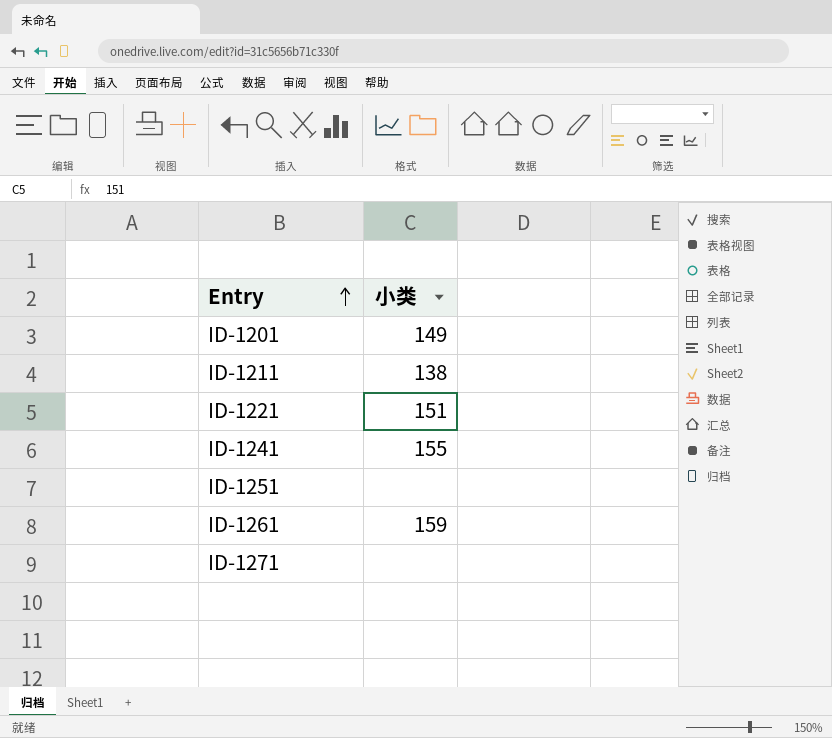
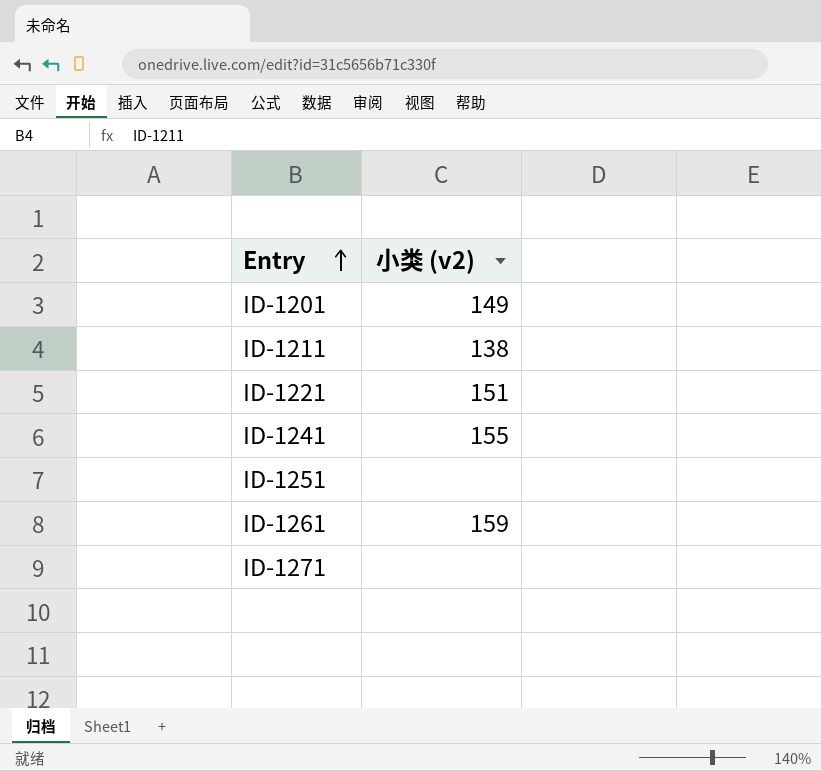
column name: 小类 -> 小类 (v2)

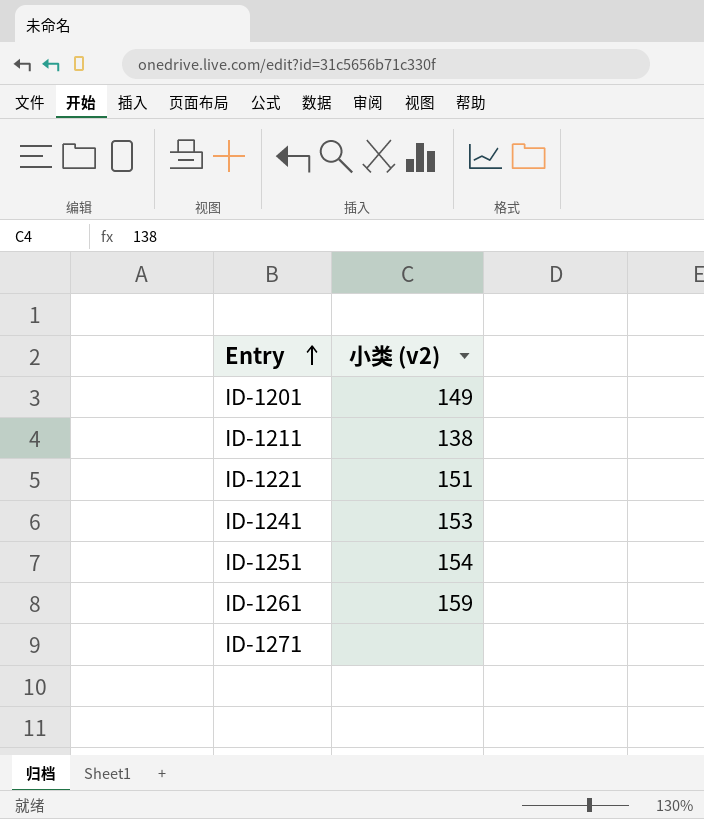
ID-1241 | 小类 (v2): 155 -> 153
ID-1251 | 小类 (v2): none -> 154

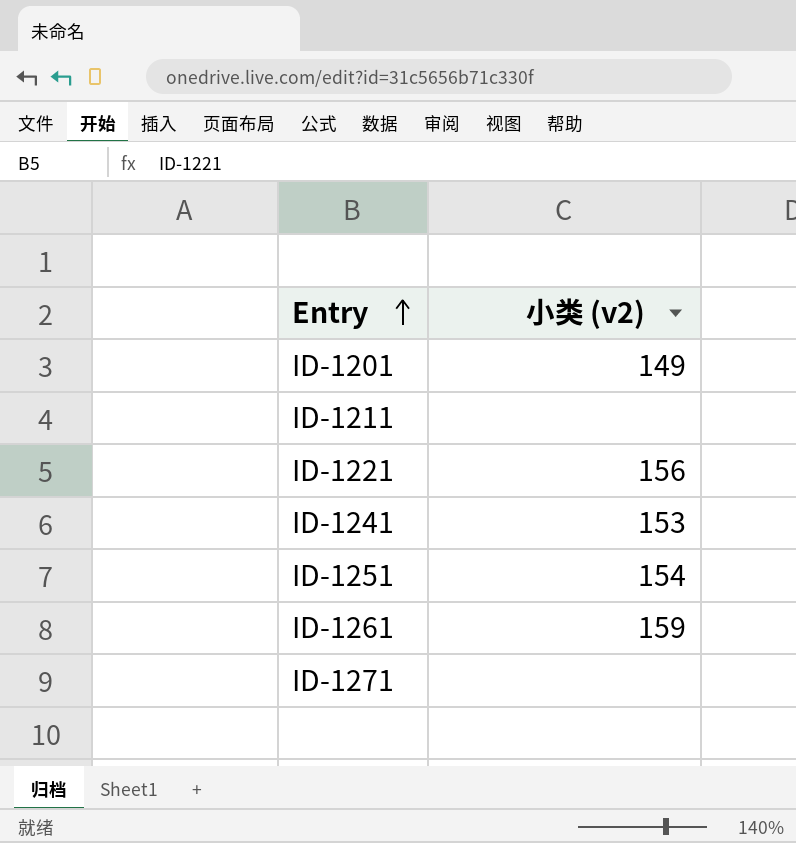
ID-1211 | 小类 (v2): 138 -> none
ID-1221 | 小类 (v2): 151 -> 156

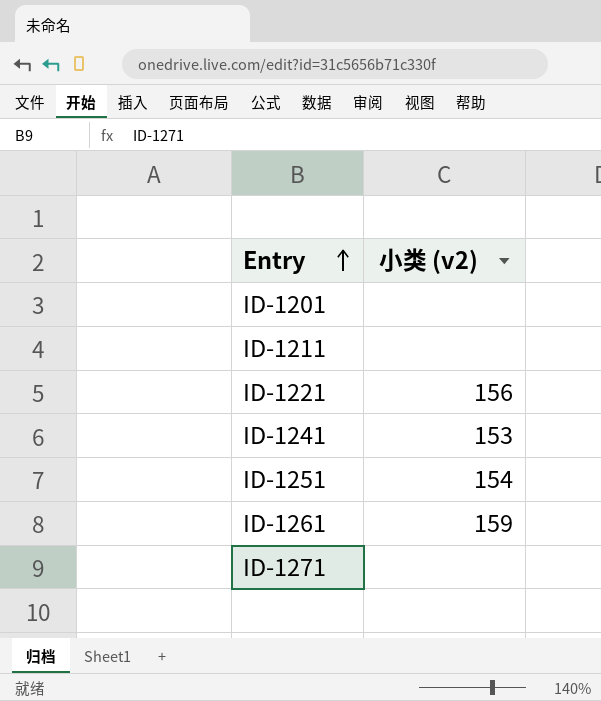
ID-1201 | 小类 (v2): 149 -> none

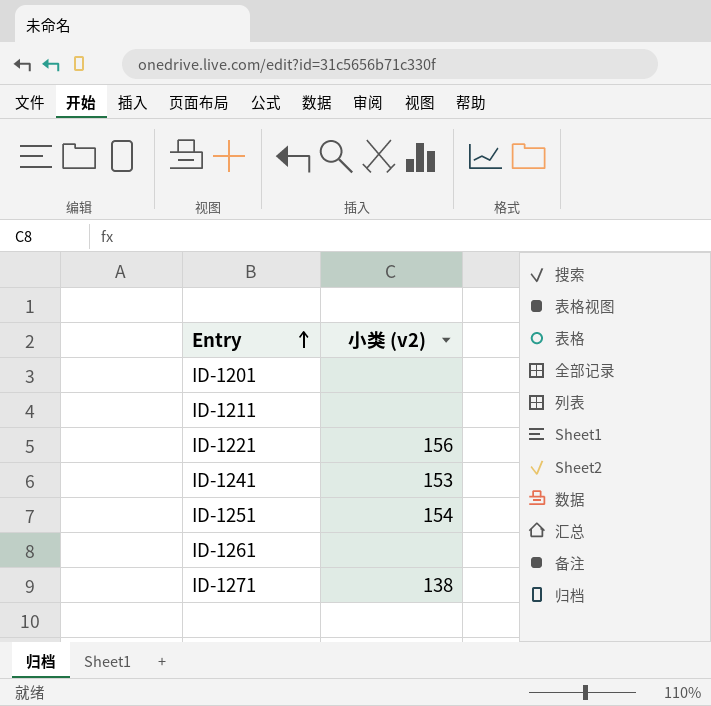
ID-1261 | 小类 (v2): 159 -> none
ID-1271 | 小类 (v2): none -> 138

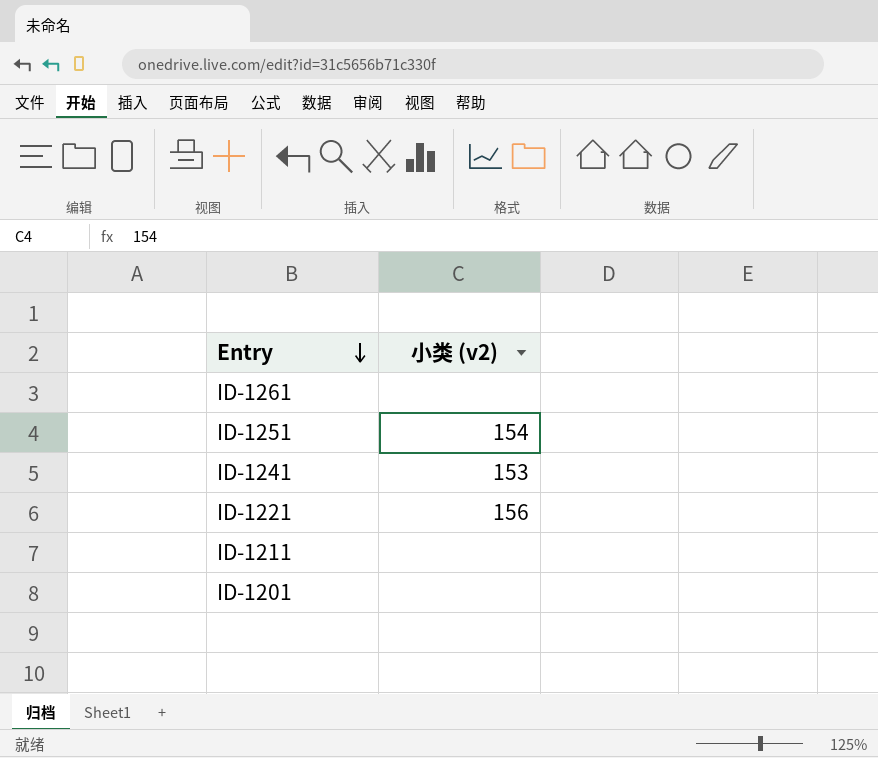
row order: Entry ascending -> Entry descending
row ID-1271: 138 -> none

